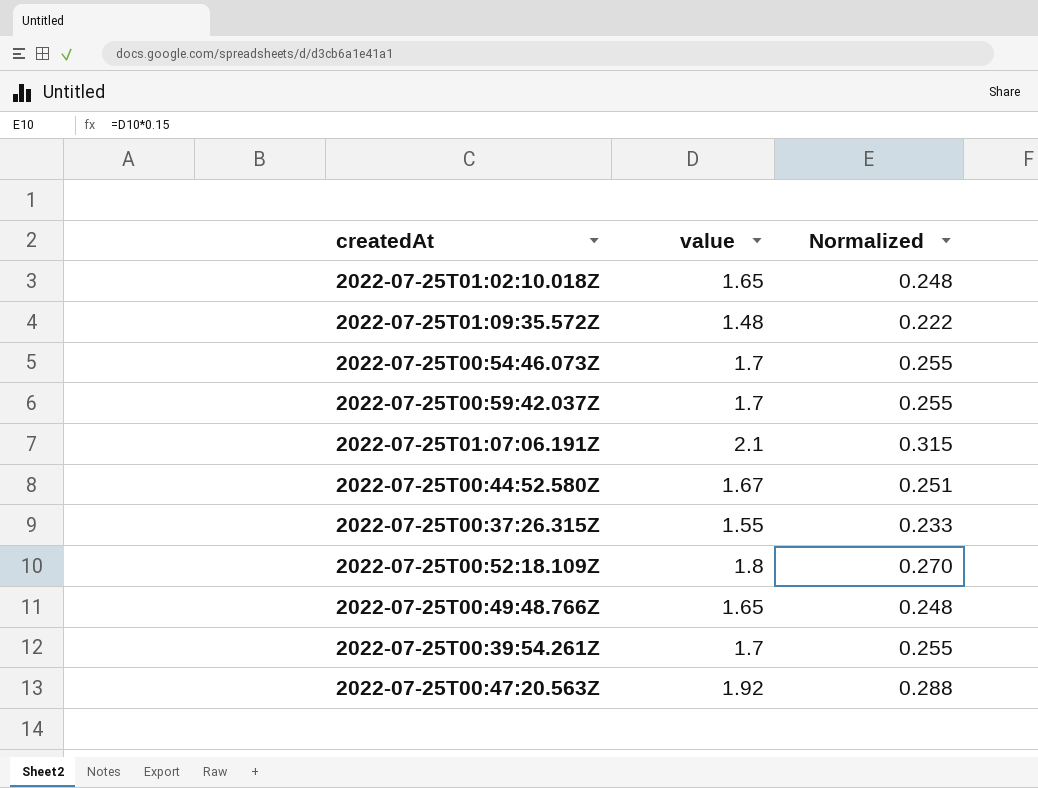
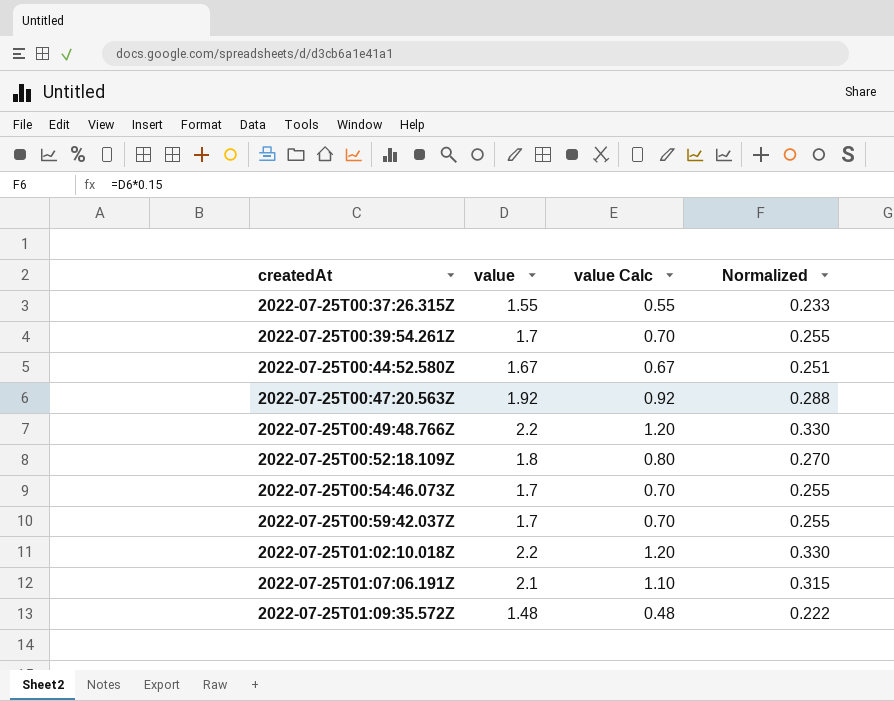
row order: none -> createdAt ascending
column value Calc | formula: none -> [value] - 1
2022-07-25T00:49:48.766Z | value: 1.65 -> 2.2
2022-07-25T00:49:48.766Z | Normalized: 0.248 -> 0.330
2022-07-25T01:02:10.018Z | value: 1.65 -> 2.2
2022-07-25T01:02:10.018Z | Normalized: 0.248 -> 0.330

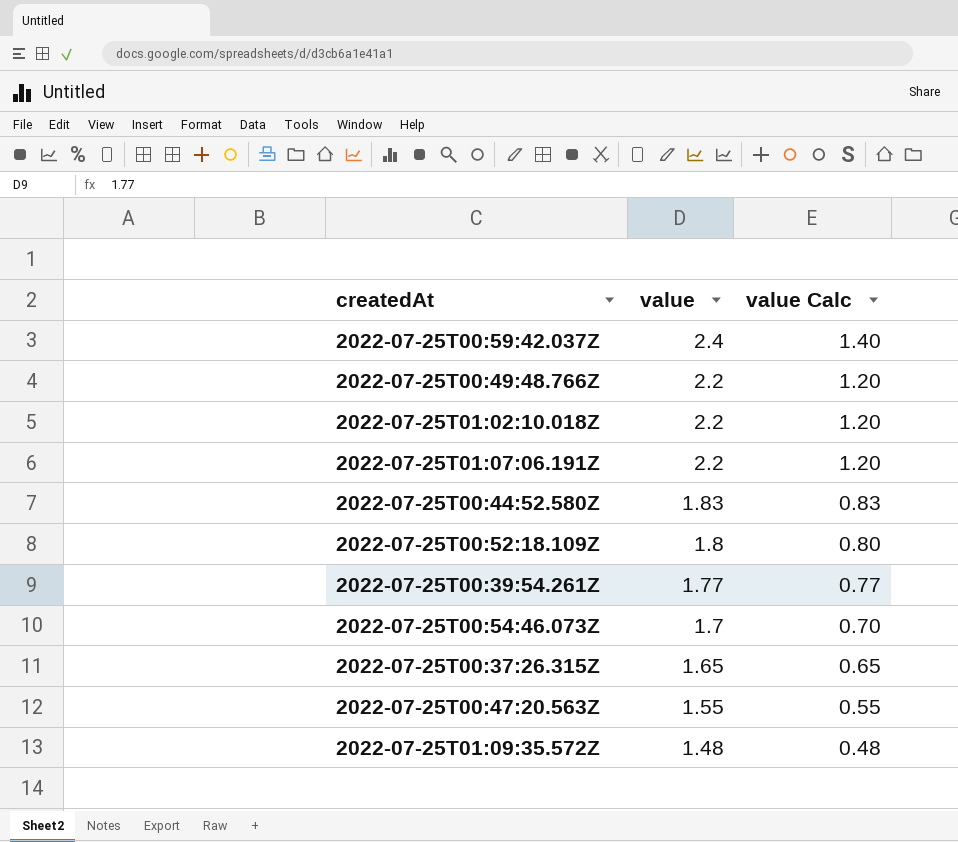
row order: createdAt ascending -> value descending
column Normalized | formula: [value] * 0.15 -> none
2022-07-25T00:59:42.037Z | value: 1.7 -> 2.4
2022-07-25T00:59:42.037Z | value Calc: 0.70 -> 1.40
2022-07-25T01:07:06.191Z | value: 2.1 -> 2.2
2022-07-25T01:07:06.191Z | value Calc: 1.10 -> 1.20
2022-07-25T00:44:52.580Z | value: 1.67 -> 1.83
2022-07-25T00:44:52.580Z | value Calc: 0.67 -> 0.83
2022-07-25T00:39:54.261Z | value: 1.7 -> 1.77
2022-07-25T00:39:54.261Z | value Calc: 0.70 -> 0.77
2022-07-25T00:37:26.315Z | value: 1.55 -> 1.65
2022-07-25T00:37:26.315Z | value Calc: 0.55 -> 0.65
2022-07-25T00:47:20.563Z | value: 1.92 -> 1.55
2022-07-25T00:47:20.563Z | value Calc: 0.92 -> 0.55

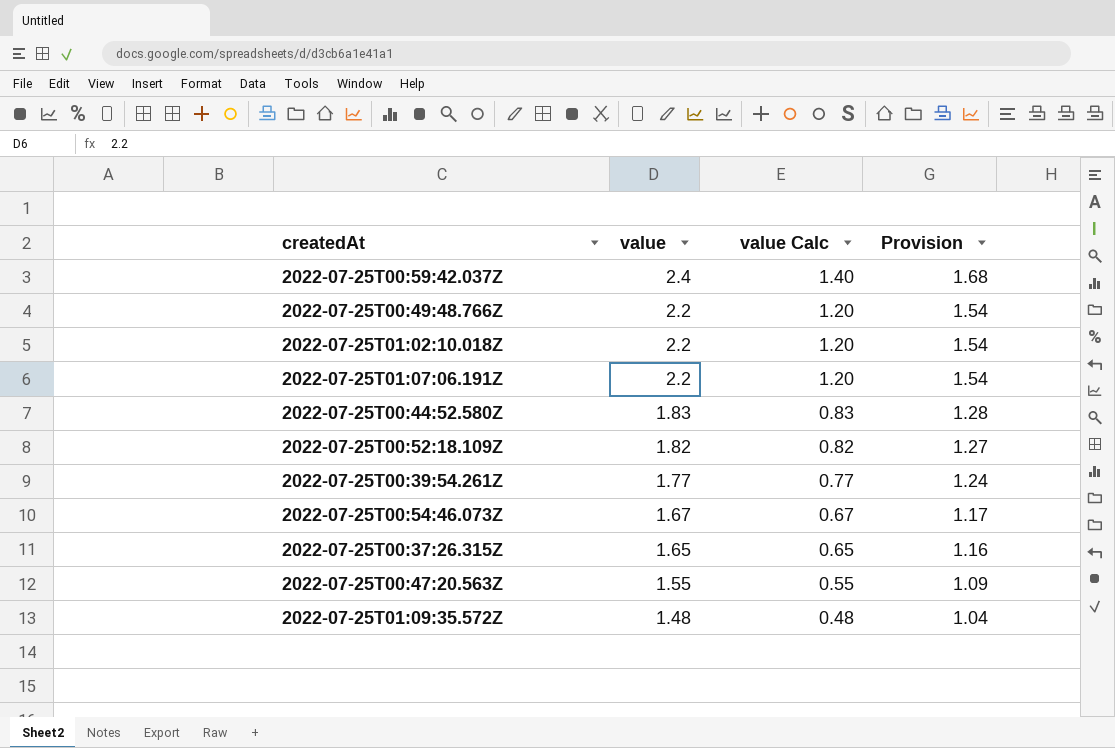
column Provision | formula: none -> [value] * 0.7
2022-07-25T00:52:18.109Z | value: 1.8 -> 1.82
2022-07-25T00:52:18.109Z | value Calc: 0.80 -> 0.82
2022-07-25T00:54:46.073Z | value: 1.7 -> 1.67
2022-07-25T00:54:46.073Z | value Calc: 0.70 -> 0.67

